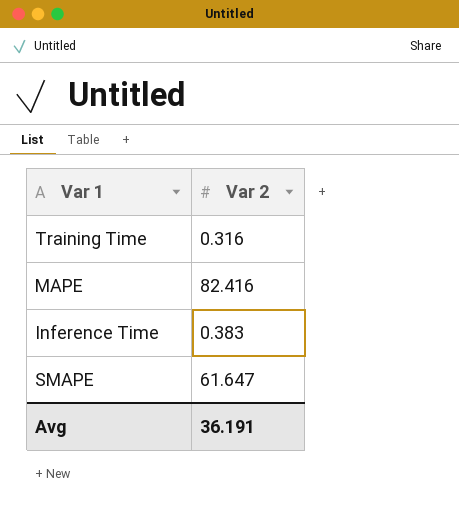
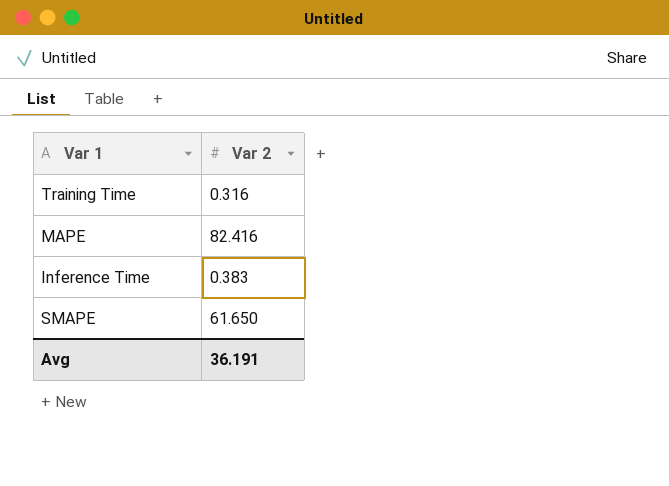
SMAPE | Var 2: 61.647 -> 61.650

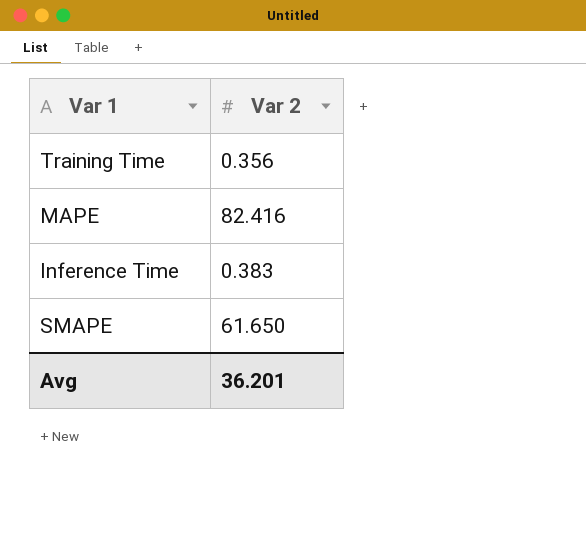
Training Time | Var 2: 0.316 -> 0.356
Avg | Var 2: 36.191 -> 36.201

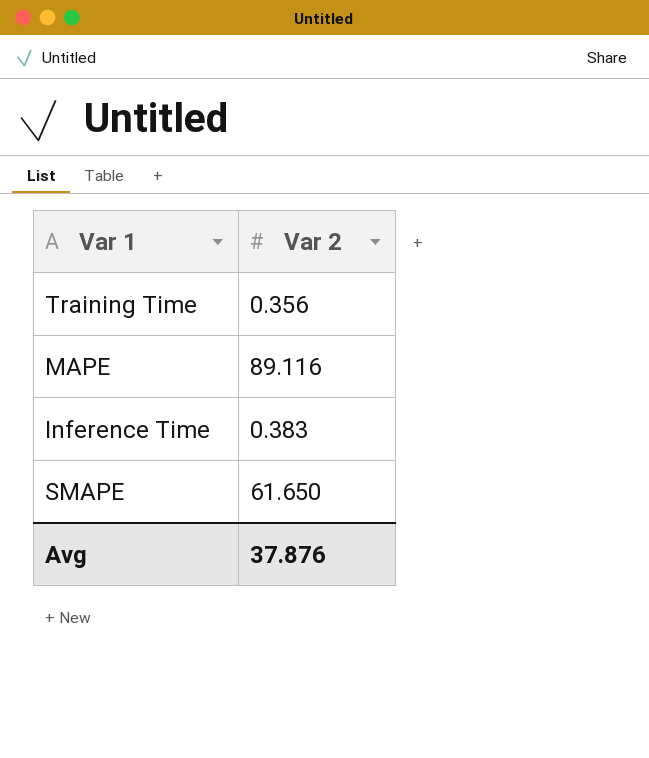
MAPE | Var 2: 82.416 -> 89.116
Avg | Var 2: 36.201 -> 37.876

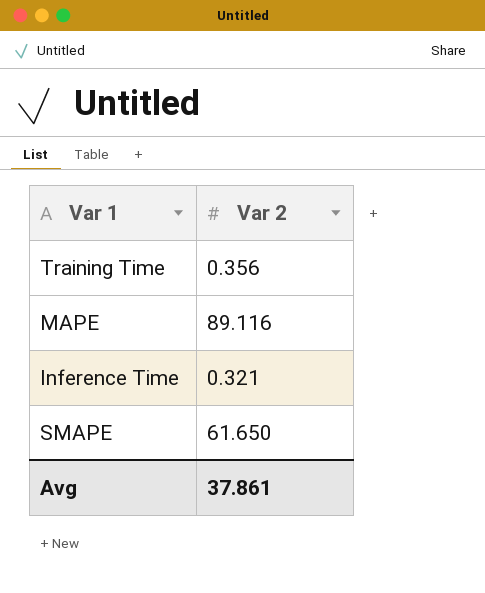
Inference Time | Var 2: 0.383 -> 0.321
Avg | Var 2: 37.876 -> 37.861

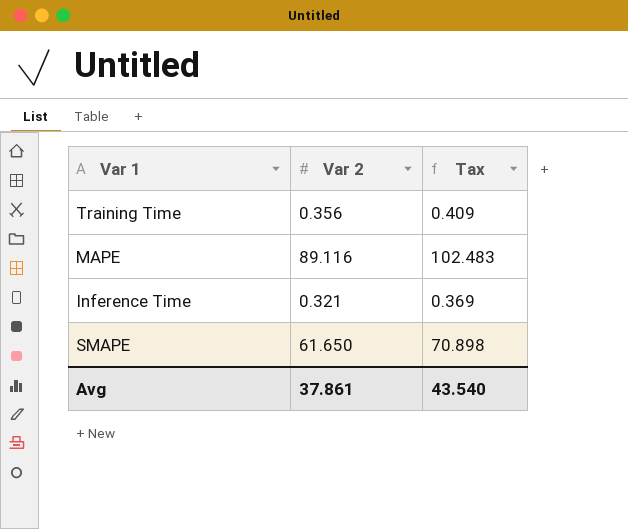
column Tax | formula: none -> [Var 2] * 1.15

